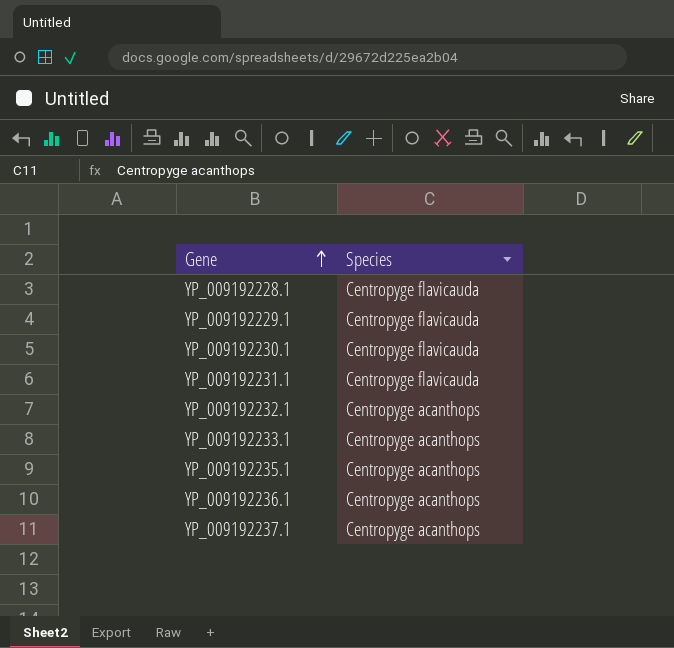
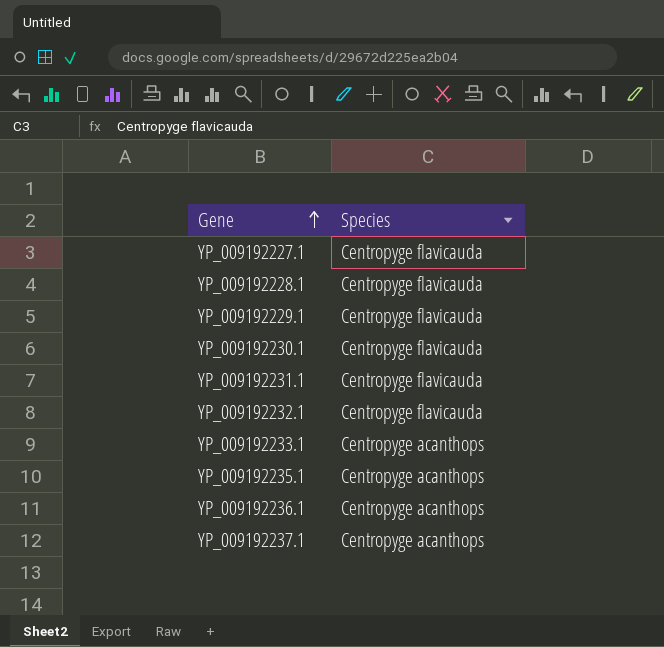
row YP_009192227.1: none -> Centropyge flavicauda
YP_009192232.1 | Species: Centropyge acanthops -> Centropyge flavicauda

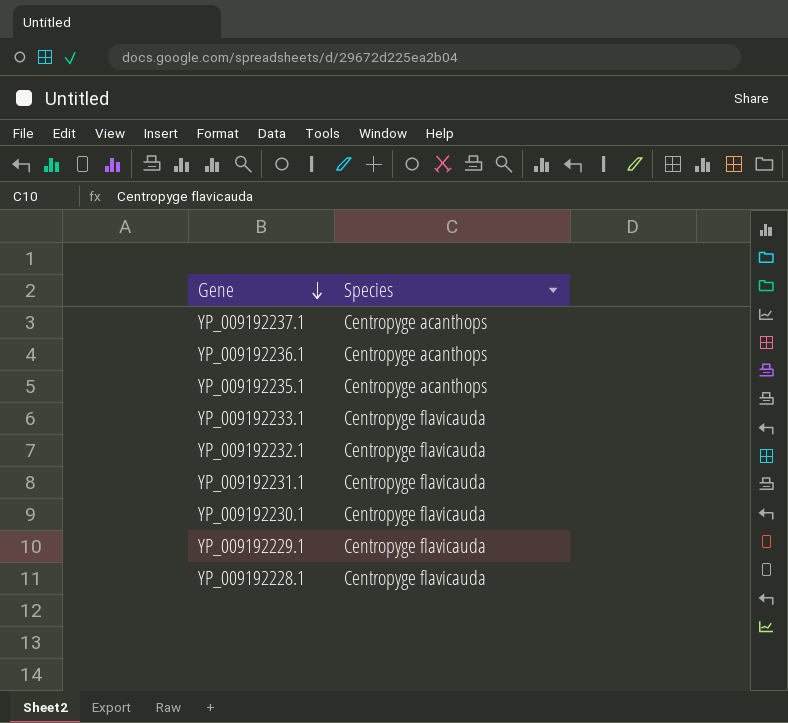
row order: Gene ascending -> Gene descending
row YP_009192227.1: Centropyge flavicauda -> none
YP_009192233.1 | Species: Centropyge acanthops -> Centropyge flavicauda

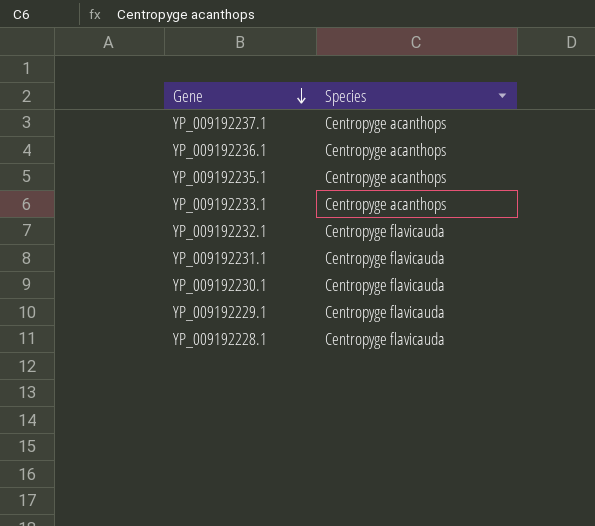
YP_009192233.1 | Species: Centropyge flavicauda -> Centropyge acanthops

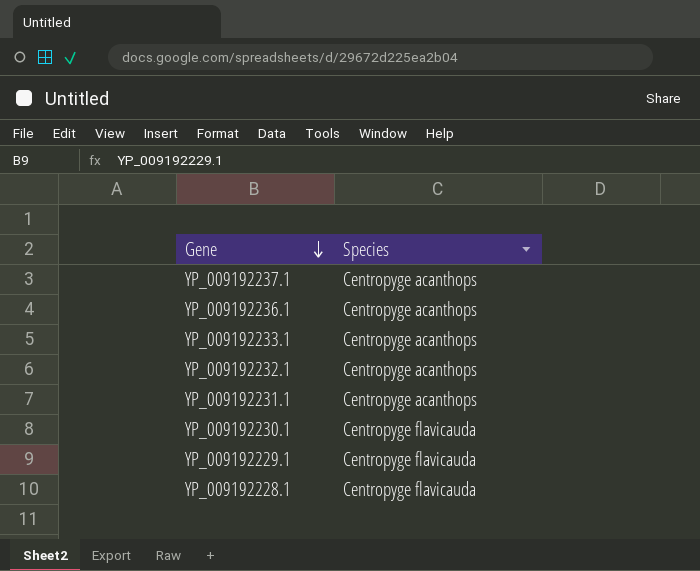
row YP_009192235.1: Centropyge acanthops -> none
YP_009192232.1 | Species: Centropyge flavicauda -> Centropyge acanthops
YP_009192231.1 | Species: Centropyge flavicauda -> Centropyge acanthops

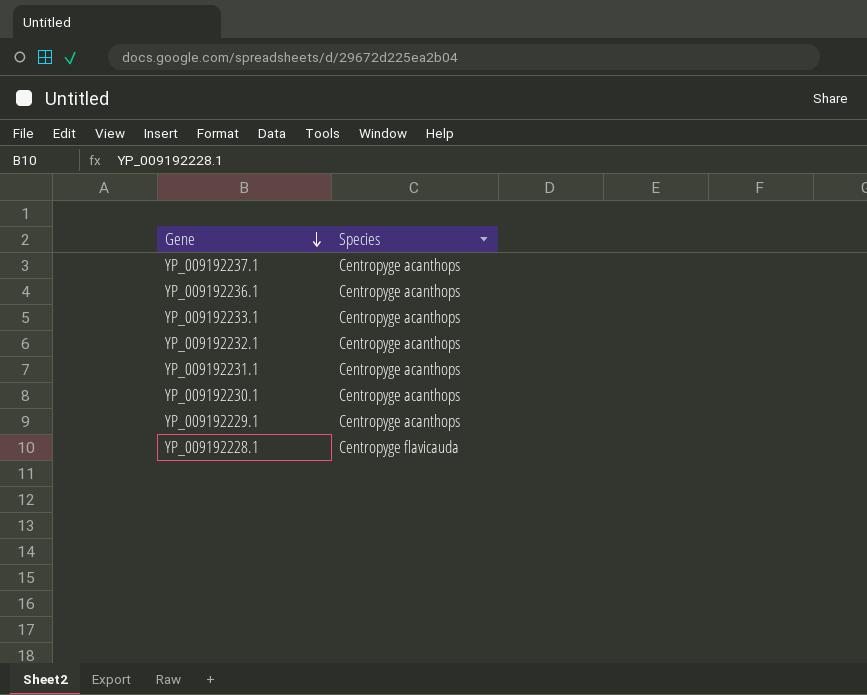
YP_009192230.1 | Species: Centropyge flavicauda -> Centropyge acanthops
YP_009192229.1 | Species: Centropyge flavicauda -> Centropyge acanthops

